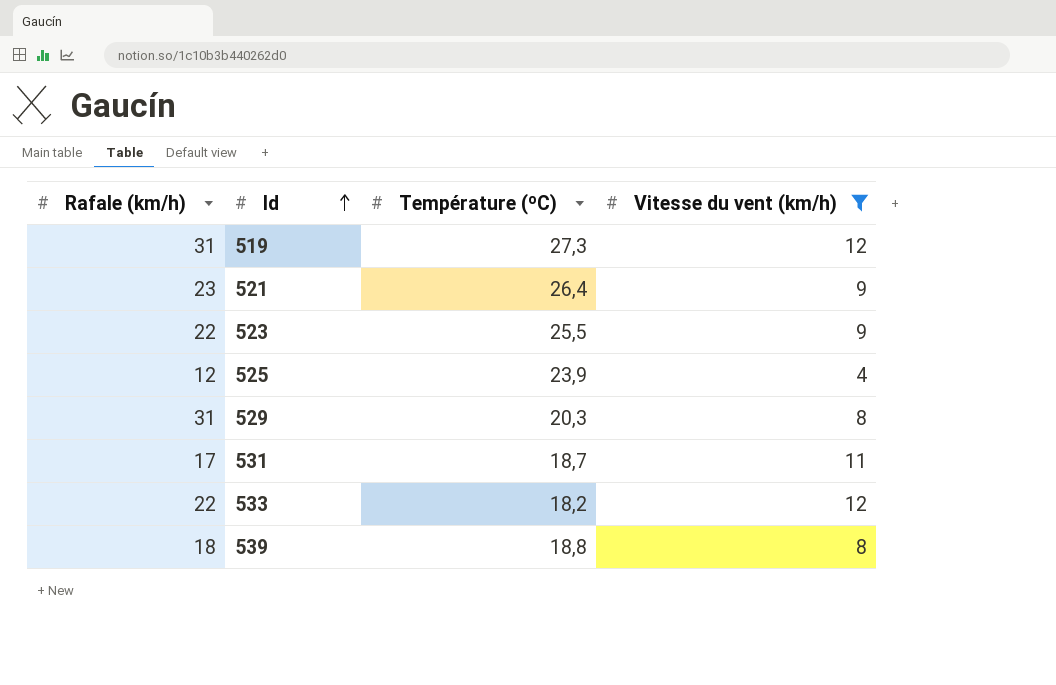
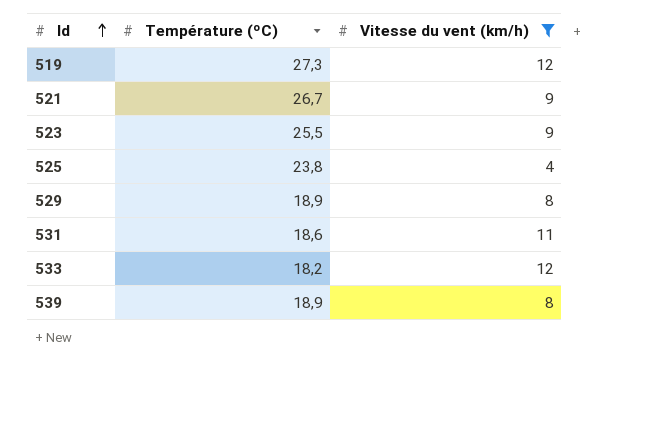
column Rafale (km/h) | position: 1 -> none
521 | Température (ºC): 26,4 -> 26,7
525 | Température (ºC): 23,9 -> 23,8
529 | Température (ºC): 20,3 -> 18,9
531 | Température (ºC): 18,7 -> 18,6
539 | Température (ºC): 18,8 -> 18,9

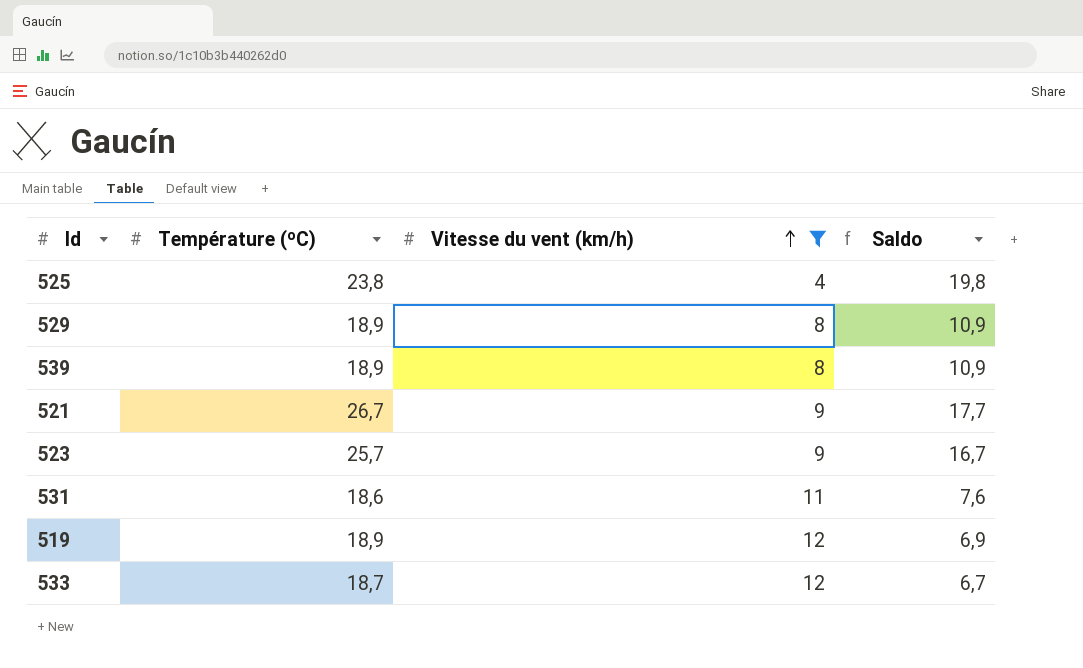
row order: Id ascending -> Vitesse du vent (km/h) ascending
column Saldo | formula: none -> [Température (ºC)] - [Vitesse du vent (km/h)]
523 | Température (ºC): 25,5 -> 25,7
519 | Température (ºC): 27,3 -> 18,9
533 | Température (ºC): 18,2 -> 18,7

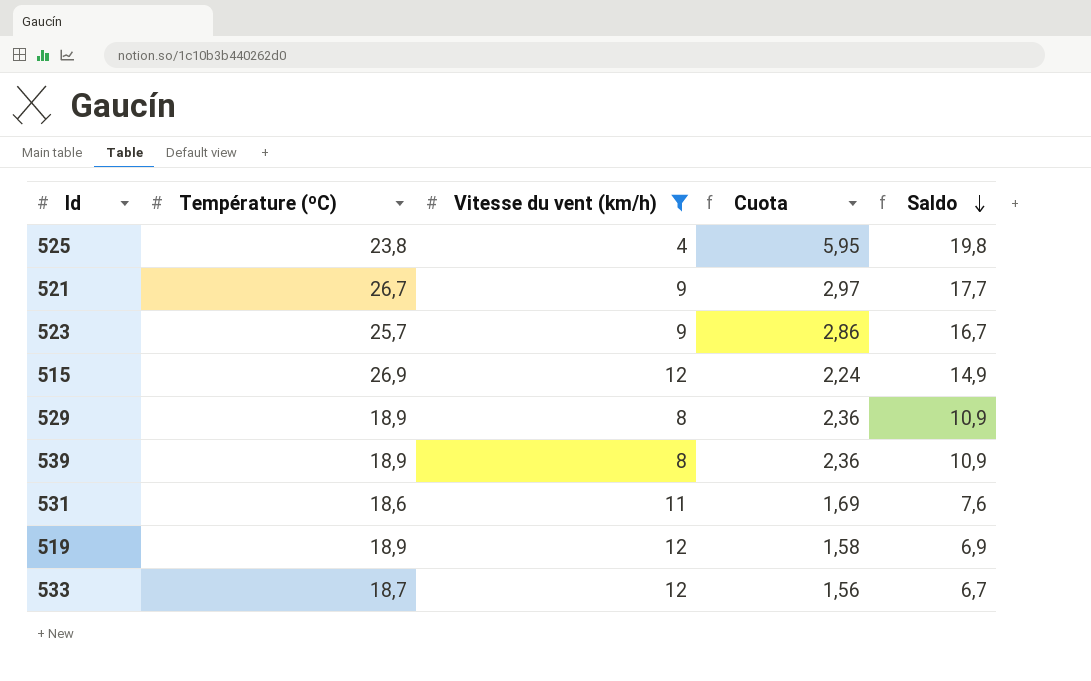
row order: Vitesse du vent (km/h) ascending -> Saldo descending
column Cuota | formula: none -> [Température (ºC)] / [Vitesse du vent (km/h)]
row 515: none -> 26,9 | 12 | 2,24 | 14,9

